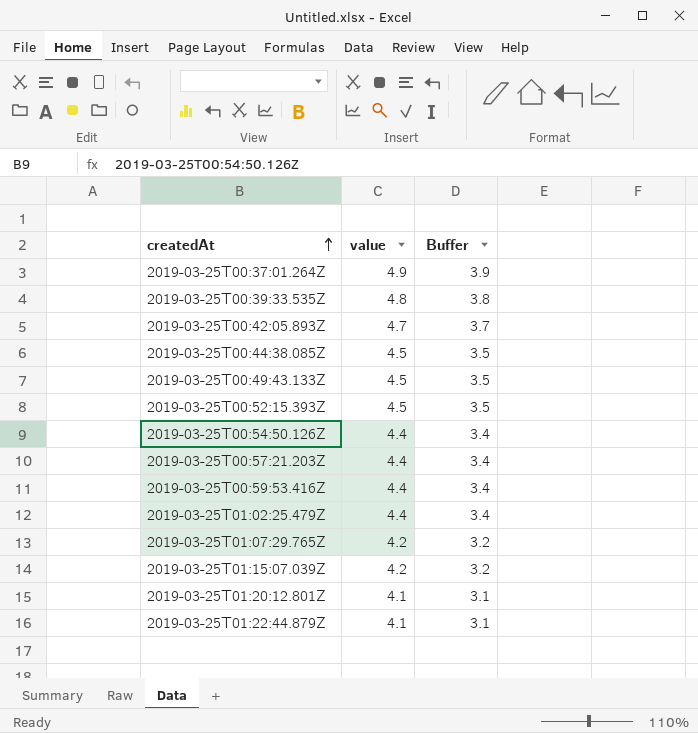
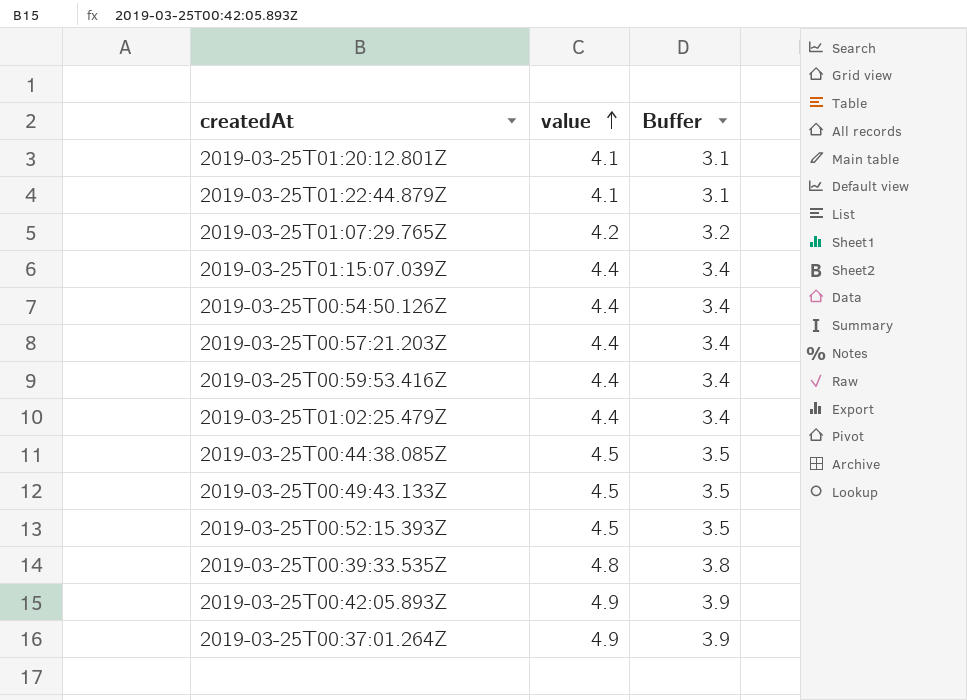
row order: createdAt ascending -> value ascending
2019-03-25T01:15:07.039Z | value: 4.2 -> 4.4
2019-03-25T01:15:07.039Z | Buffer: 3.2 -> 3.4
2019-03-25T00:42:05.893Z | value: 4.7 -> 4.9
2019-03-25T00:42:05.893Z | Buffer: 3.7 -> 3.9

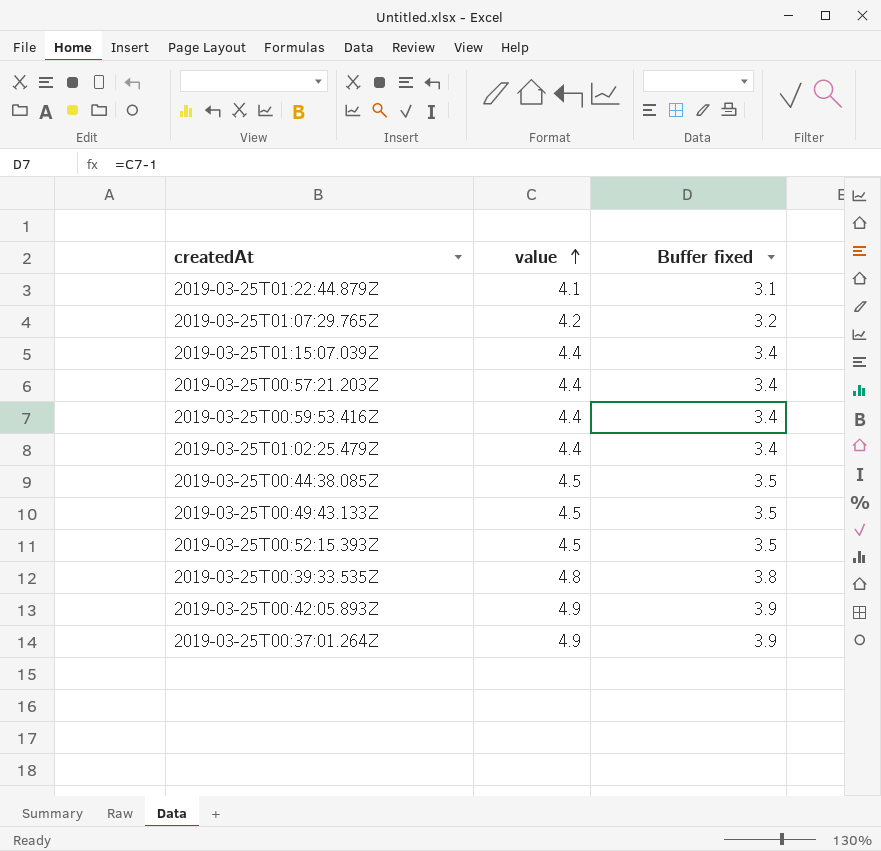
column name: Buffer -> Buffer fixed
row 2019-03-25T01:20:12.801Z: 4.1 | 3.1 -> none
row 2019-03-25T00:54:50.126Z: 4.4 | 3.4 -> none

